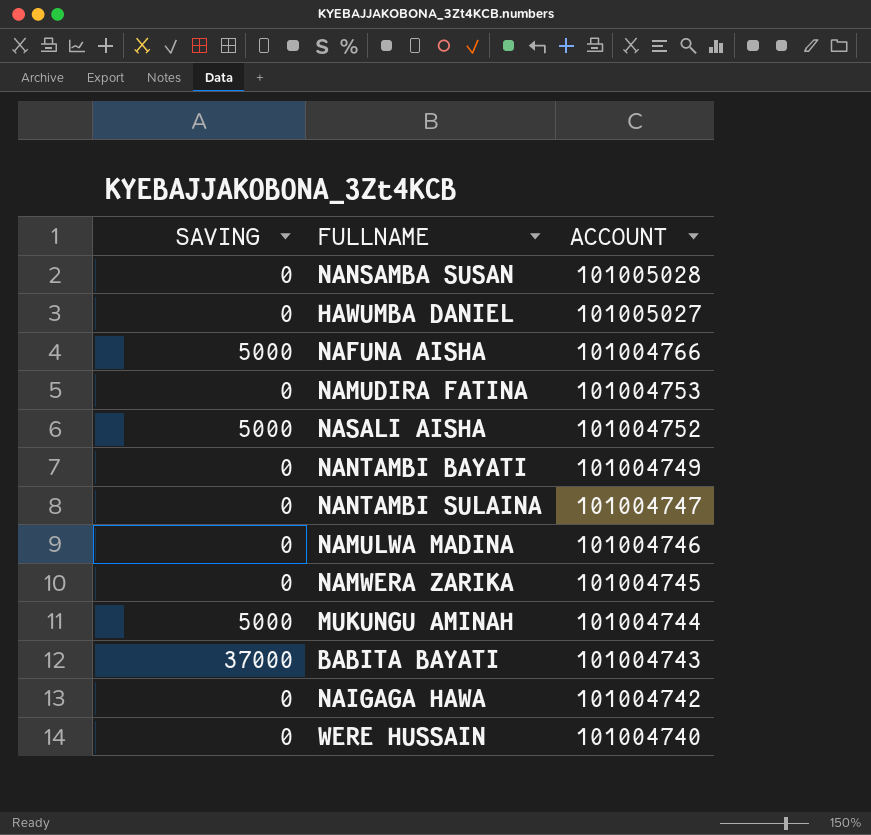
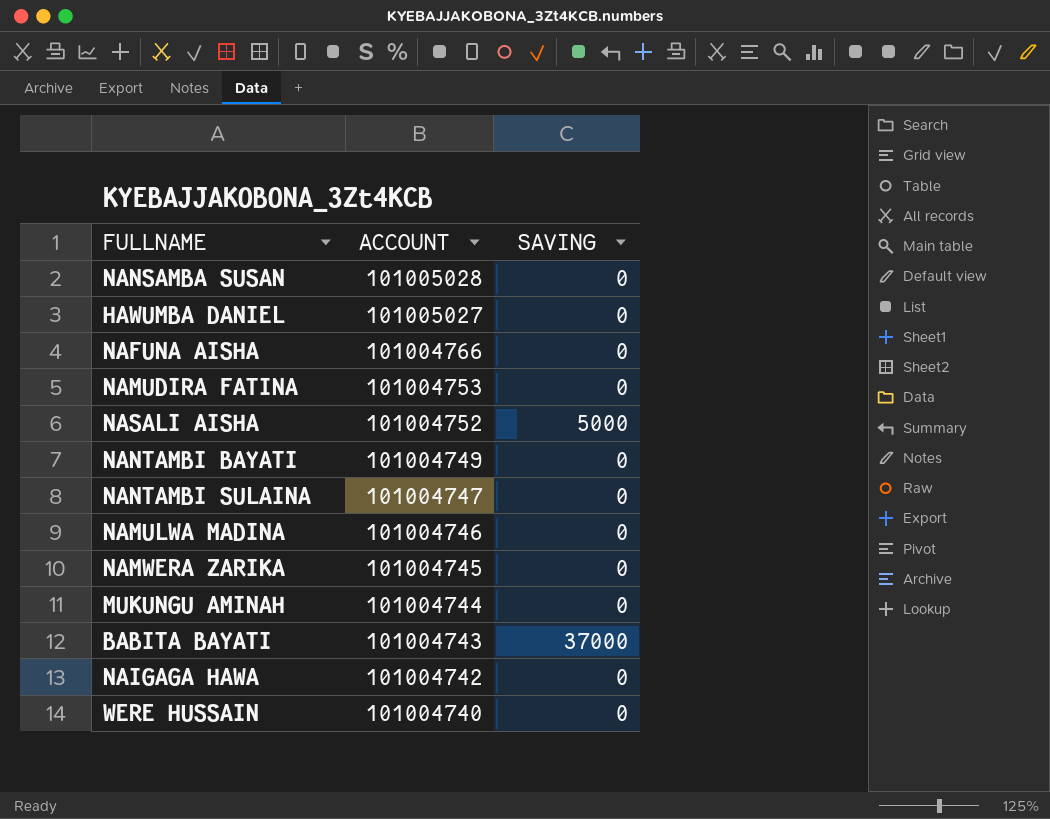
column SAVING | position: 1 -> 3
NAFUNA AISHA | SAVING: 5000 -> 0
MUKUNGU AMINAH | SAVING: 5000 -> 0

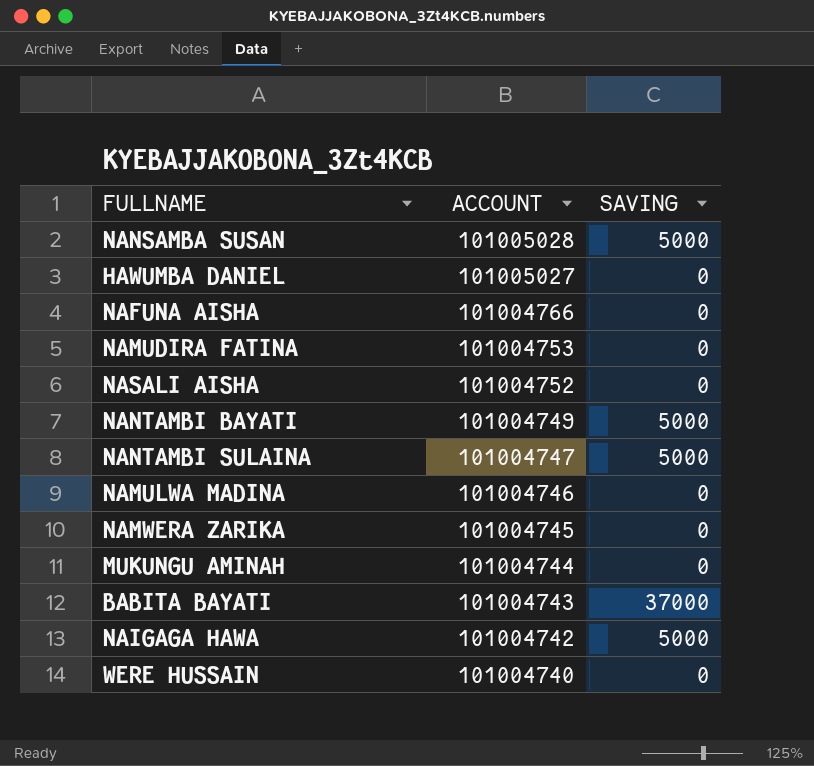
NANSAMBA SUSAN | SAVING: 0 -> 5000
NASALI AISHA | SAVING: 5000 -> 0
NANTAMBI BAYATI | SAVING: 0 -> 5000
NANTAMBI SULAINA | SAVING: 0 -> 5000
NAIGAGA HAWA | SAVING: 0 -> 5000

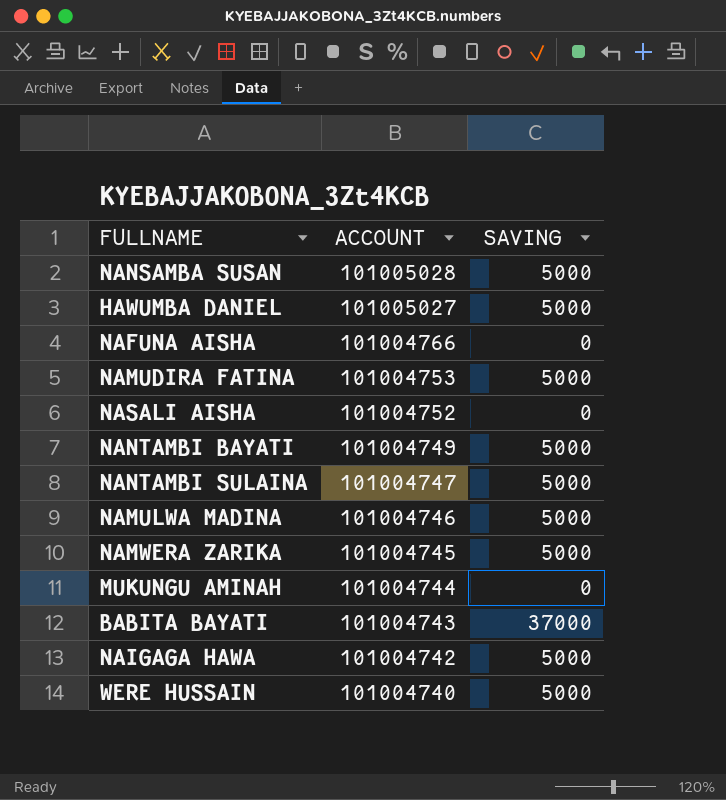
HAWUMBA DANIEL | SAVING: 0 -> 5000
NAMUDIRA FATINA | SAVING: 0 -> 5000
NAMULWA MADINA | SAVING: 0 -> 5000
NAMWERA ZARIKA | SAVING: 0 -> 5000
WERE HUSSAIN | SAVING: 0 -> 5000

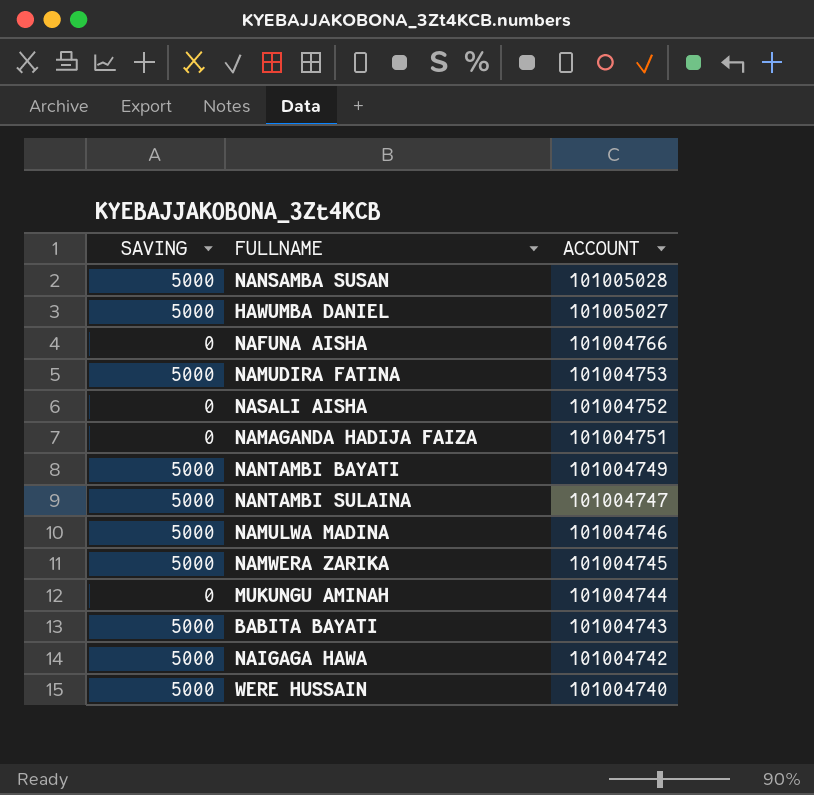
column SAVING | position: 3 -> 1
row NAMAGANDA HADIJA FAIZA: none -> 0 | 101004751
BABITA BAYATI | SAVING: 37000 -> 5000

